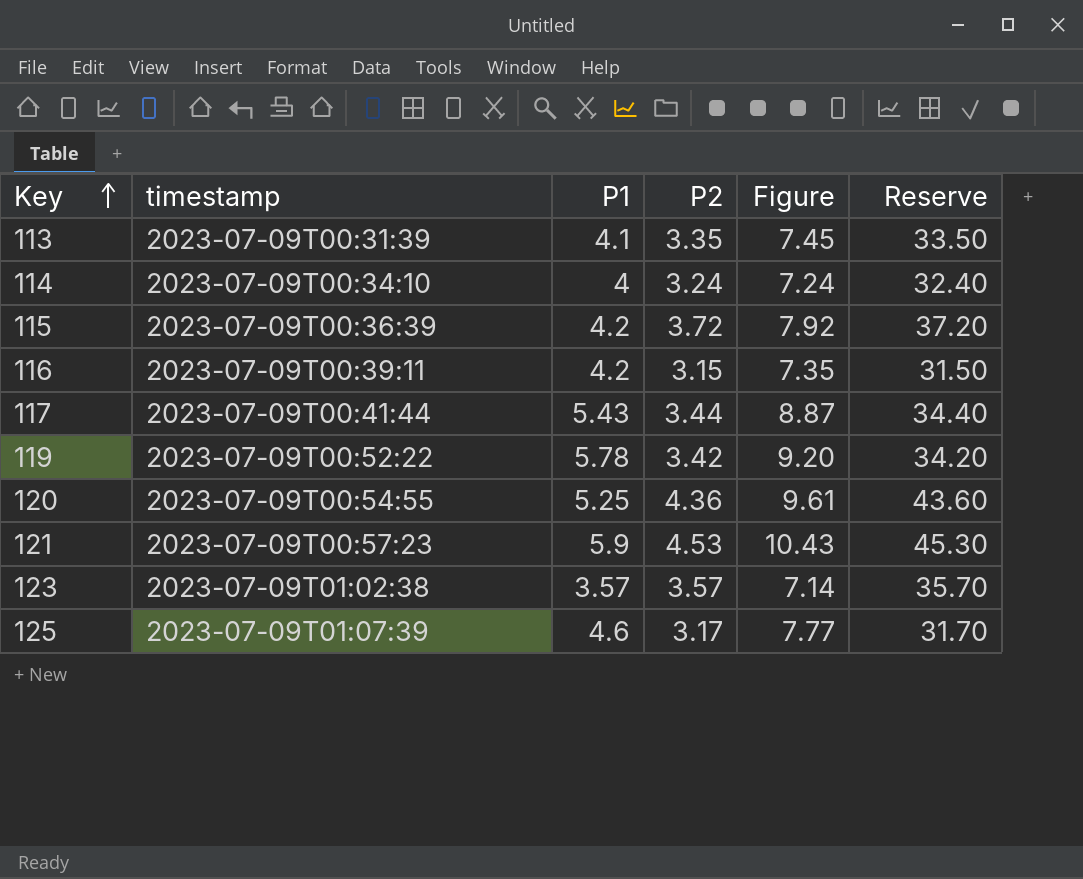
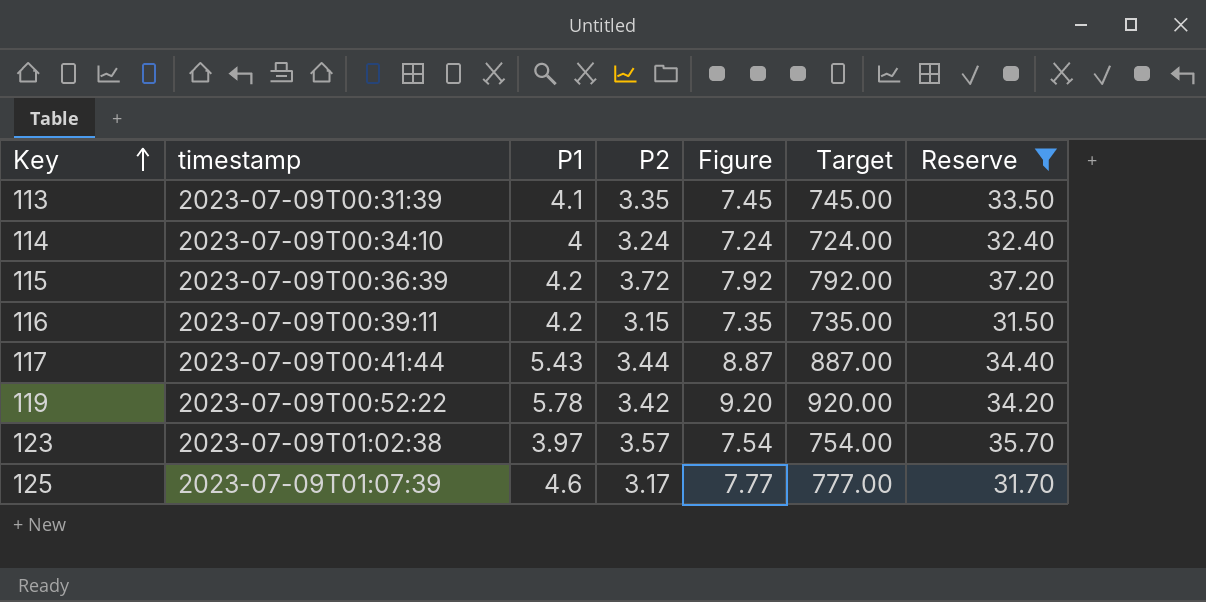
filter: none -> Reserve <= 37.20
column Target | formula: none -> [Figure] * 100
123 | P1: 3.57 -> 3.97
123 | Figure: 7.14 -> 7.54

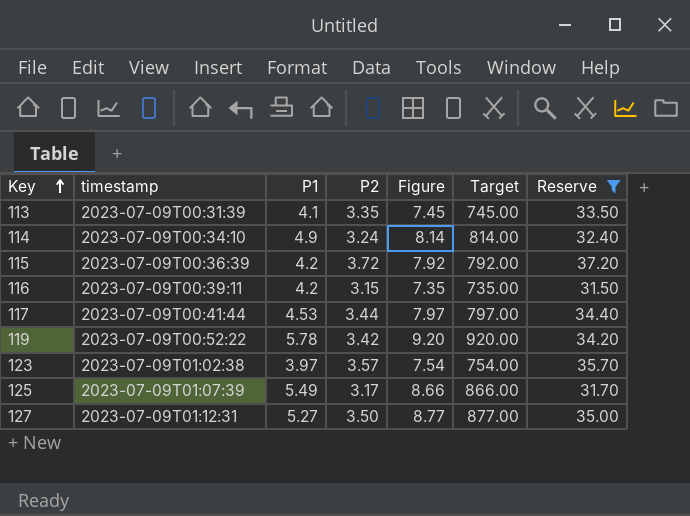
114 | P1: 4 -> 4.9
114 | Figure: 7.24 -> 8.14
114 | Target: 724.00 -> 814.00
117 | P1: 5.43 -> 4.53
117 | Figure: 8.87 -> 7.97
117 | Target: 887.00 -> 797.00
125 | P1: 4.6 -> 5.49
125 | Figure: 7.77 -> 8.66
125 | Target: 777.00 -> 866.00
row 127: none -> 2023-07-09T01:12:31 | 5.27 | 3.50 | 8.77 | 877.00 | 35.00

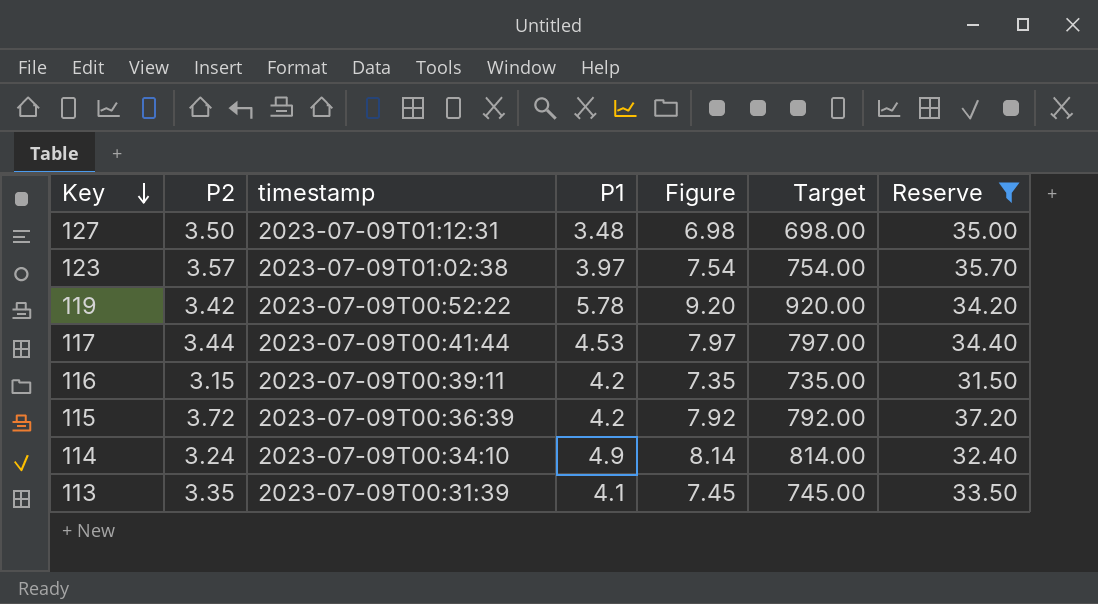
row order: Key ascending -> Key descending
column P2 | position: 4 -> 2
row 125: 2023-07-09T01:07:39 | 5.49 | 3.17 | 8.66 | 866.00 | 31.70 -> none
127 | P1: 5.27 -> 3.48
127 | Figure: 8.77 -> 6.98
127 | Target: 877.00 -> 698.00

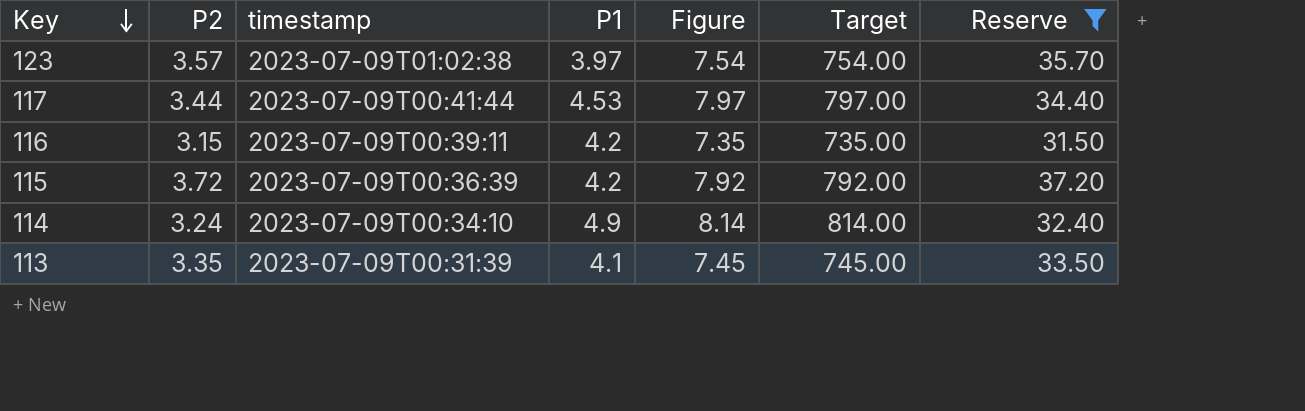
row 127: 3.50 | 2023-07-09T01:12:31 | 3.48 | 6.98 | 698.00 | 35.00 -> none
row 119: 3.42 | 2023-07-09T00:52:22 | 5.78 | 9.20 | 920.00 | 34.20 -> none

